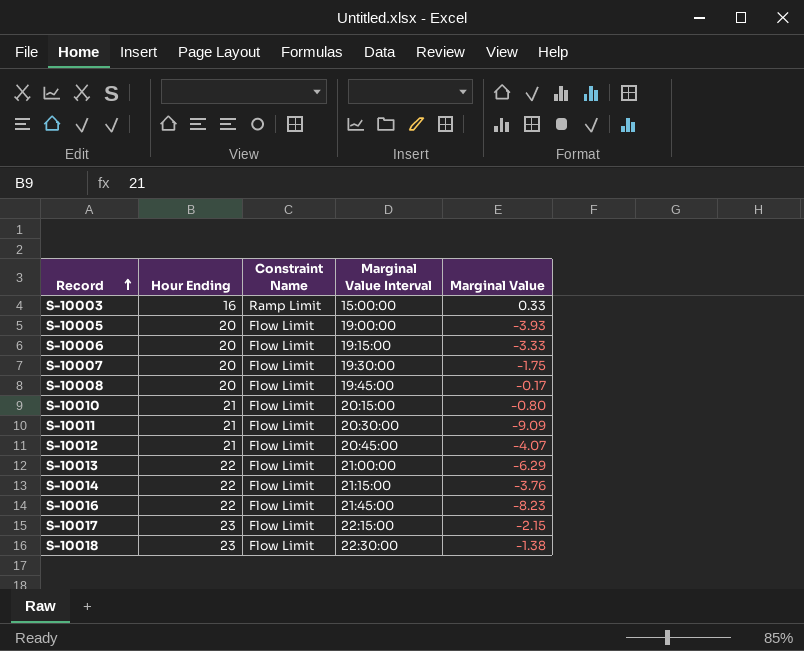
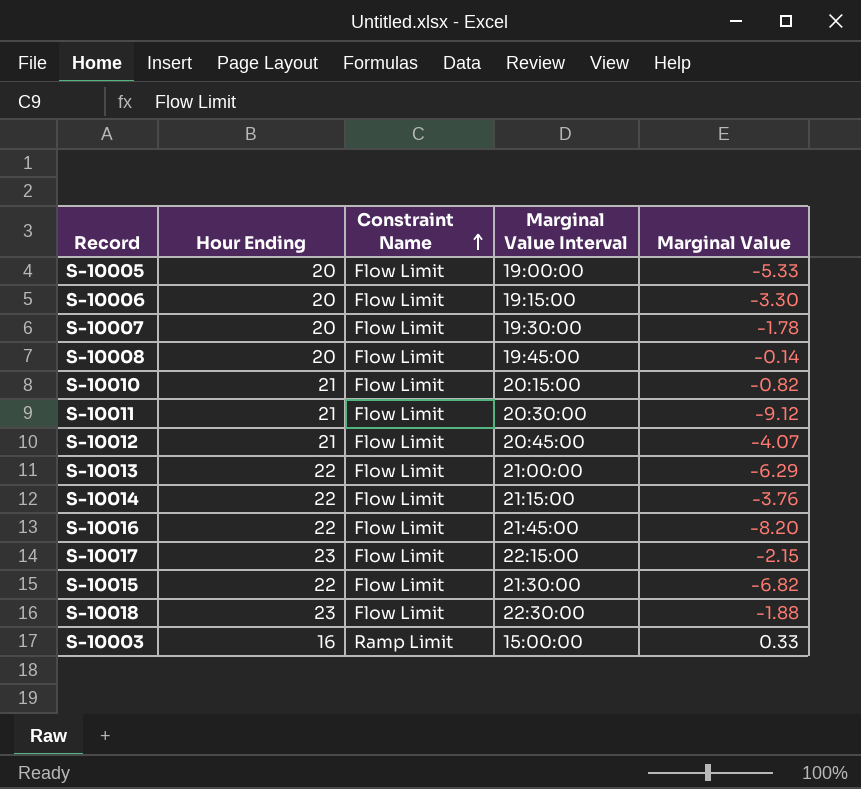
row order: Record ascending -> Constraint Name ascending
S-10005 | Marginal Value: -3.93 -> -5.33
S-10006 | Marginal Value: -3.33 -> -3.30
S-10007 | Marginal Value: -1.75 -> -1.78
S-10008 | Marginal Value: -0.17 -> -0.14
S-10010 | Marginal Value: -0.80 -> -0.82
S-10011 | Marginal Value: -9.09 -> -9.12
S-10016 | Marginal Value: -8.23 -> -8.20
row S-10015: none -> 22 | Flow Limit | 21:30:00 | -6.82
S-10018 | Marginal Value: -1.38 -> -1.88

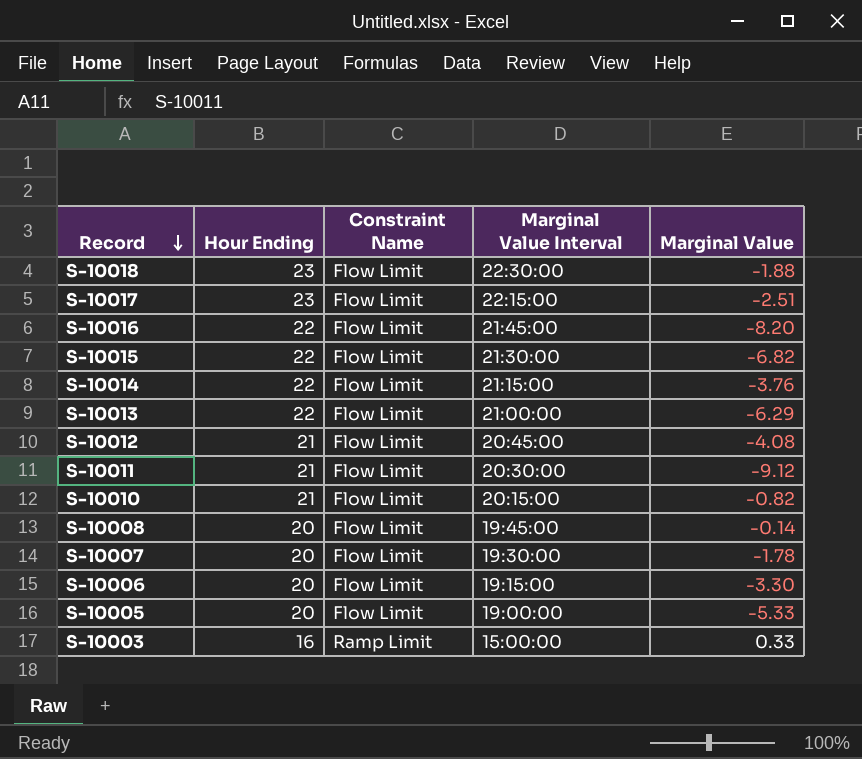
row order: Constraint Name ascending -> Record descending
S-10017 | Marginal Value: -2.15 -> -2.51
S-10012 | Marginal Value: -4.07 -> -4.08

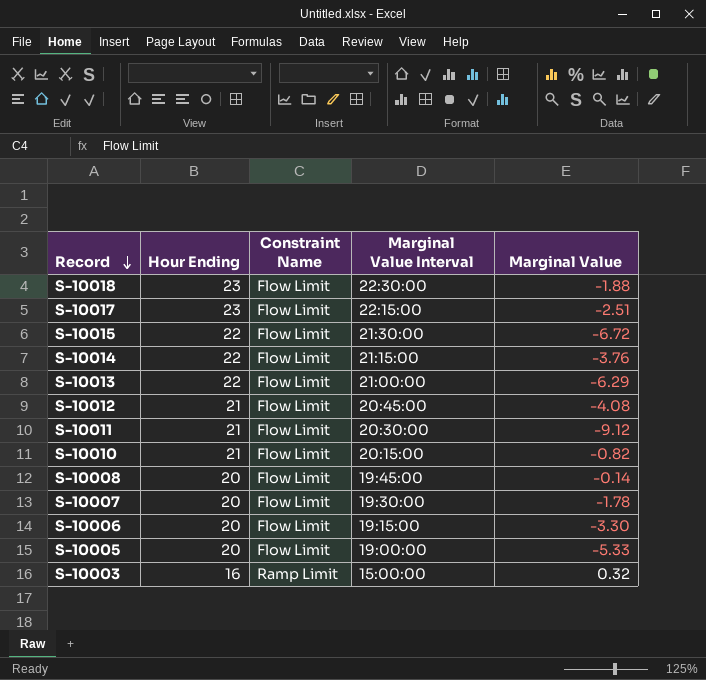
row S-10016: 22 | Flow Limit | 21:45:00 | -8.20 -> none
S-10015 | Marginal Value: -6.82 -> -6.72
S-10003 | Marginal Value: 0.33 -> 0.32

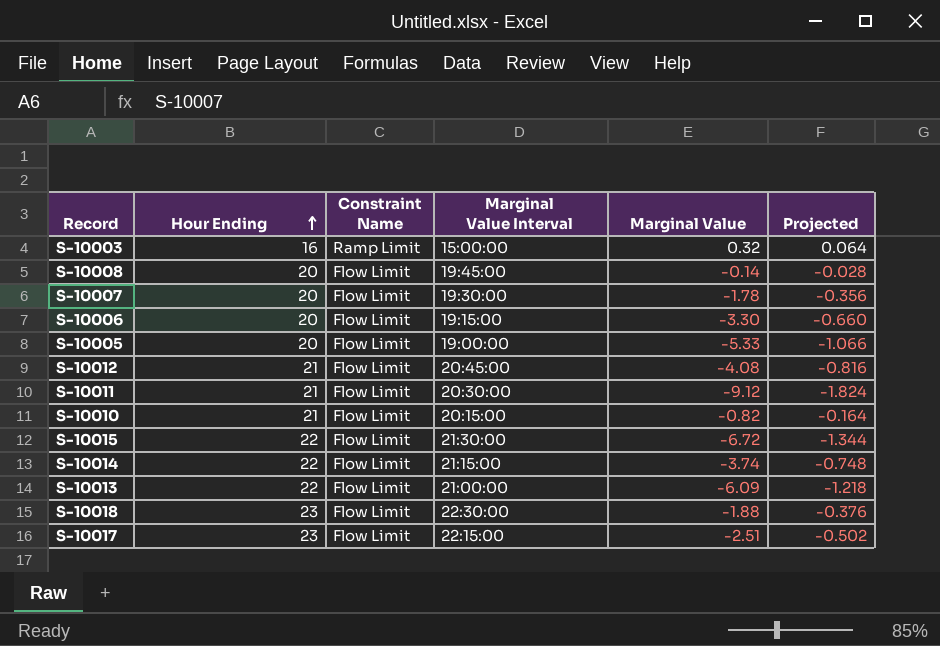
row order: Record descending -> Hour Ending ascending
column Projected | formula: none -> [Marginal Value] * 0.2
S-10014 | Marginal Value: -3.76 -> -3.74
S-10013 | Marginal Value: -6.29 -> -6.09

